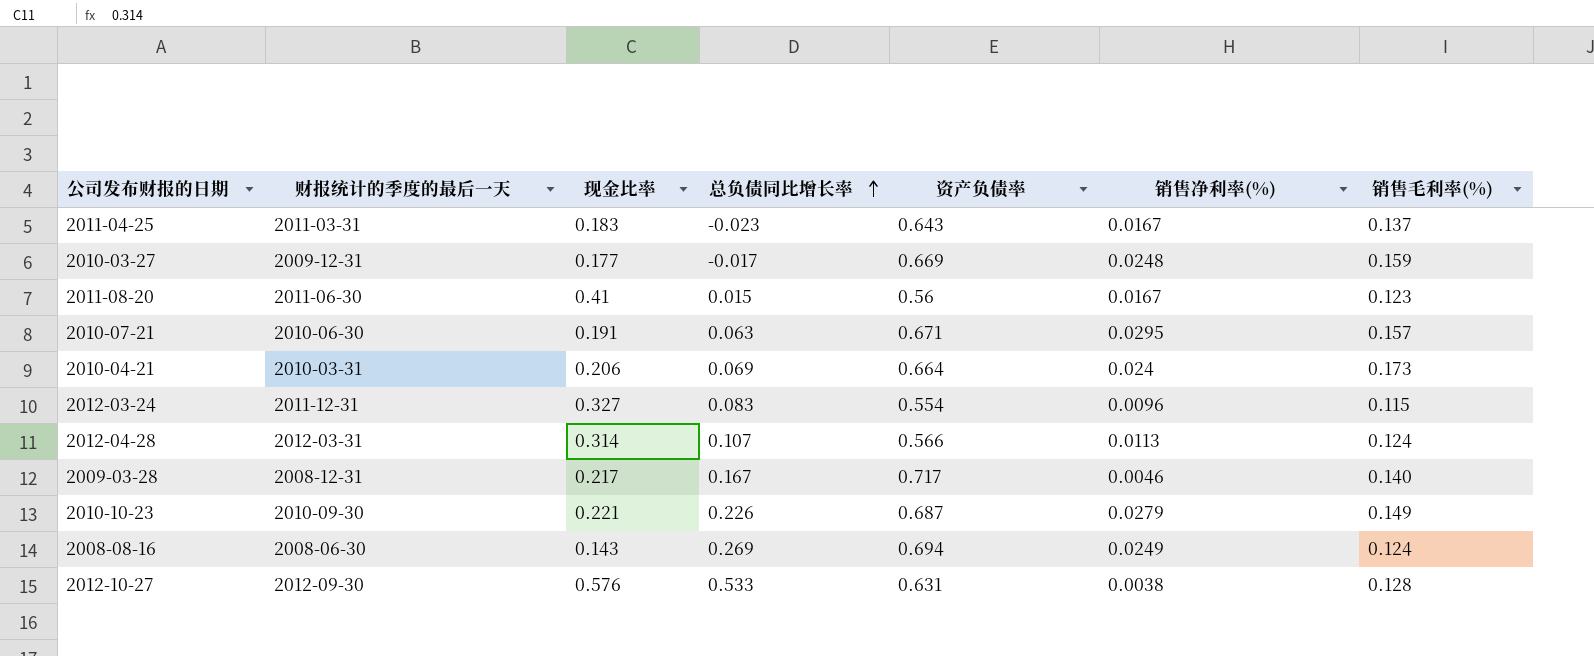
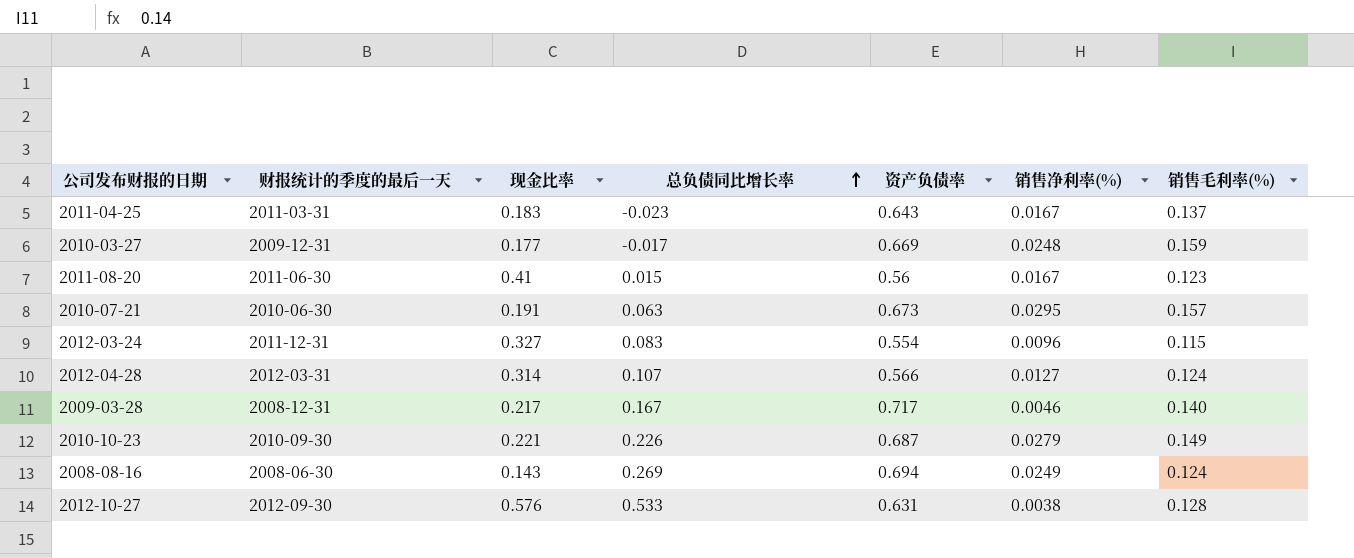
row 2010-04-21: 2010-03-31 | 0.206 | 0.069 | 0.664 | 0.024 | 0.173 -> none
2010-07-21 | 资产负债率: 0.671 -> 0.673
2012-04-28 | 销售净利率(%): 0.0113 -> 0.0127

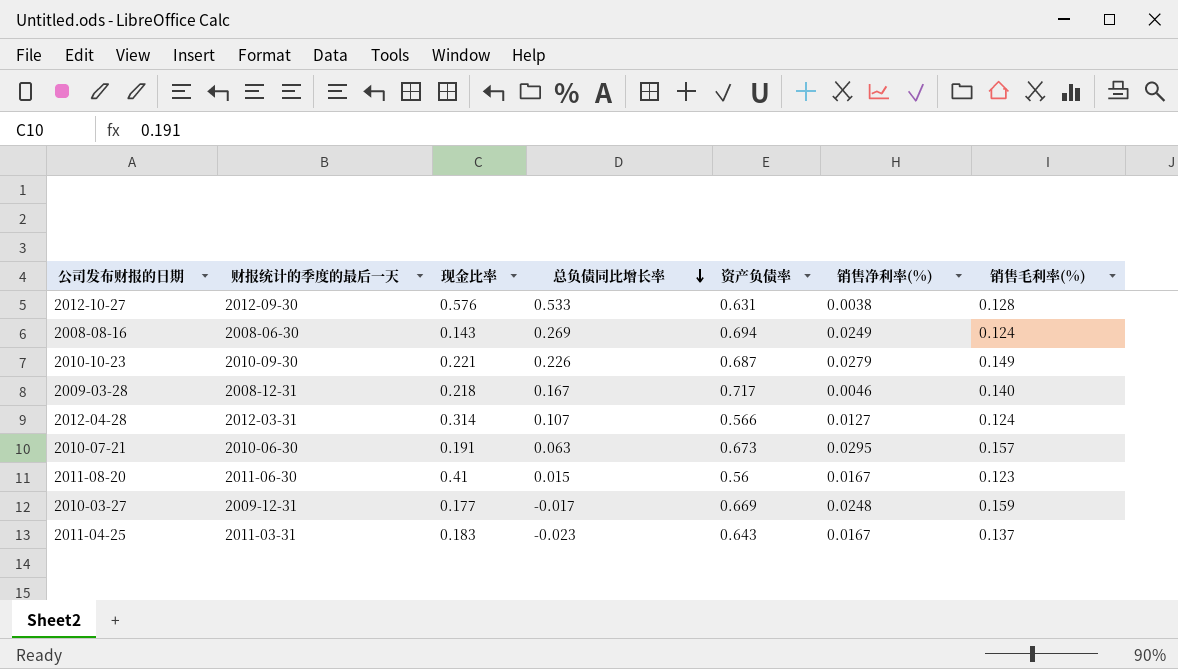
row order: 总负债同比增长率 ascending -> 总负债同比增长率 descending
row 2012-03-24: 2011-12-31 | 0.327 | 0.083 | 0.554 | 0.0096 | 0.115 -> none
2009-03-28 | 现金比率: 0.217 -> 0.218

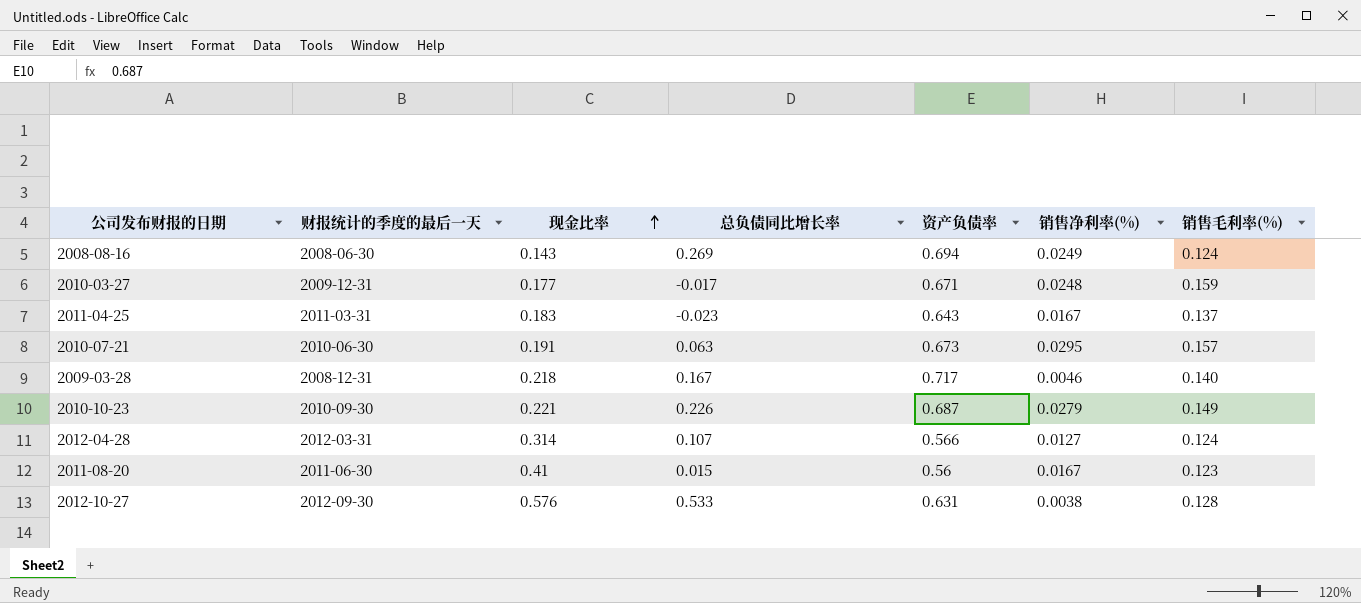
row order: 总负债同比增长率 descending -> 现金比率 ascending
2010-03-27 | 资产负债率: 0.669 -> 0.671

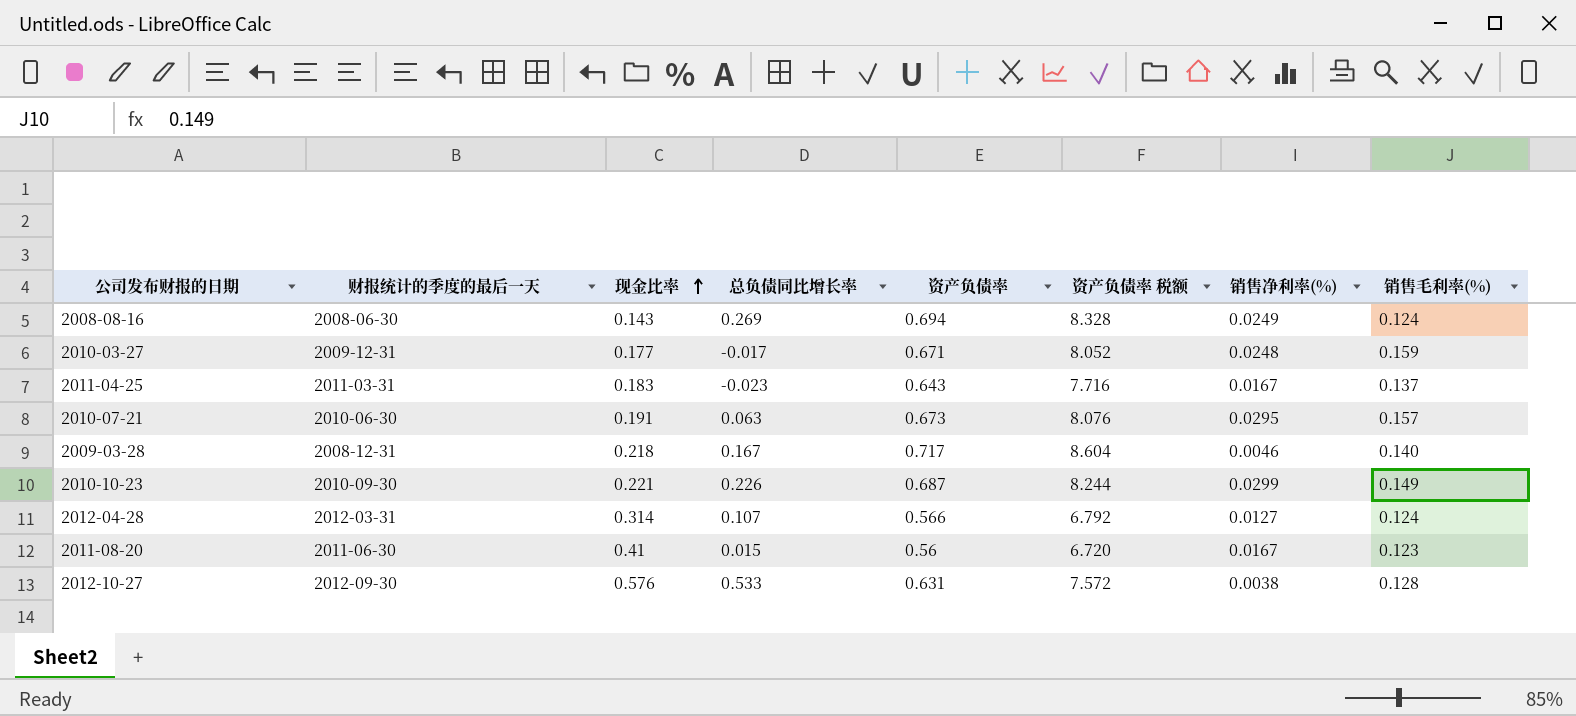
column 资产负债率 税额 | formula: none -> [资产负债率] * 12
2010-10-23 | 销售净利率(%): 0.0279 -> 0.0299

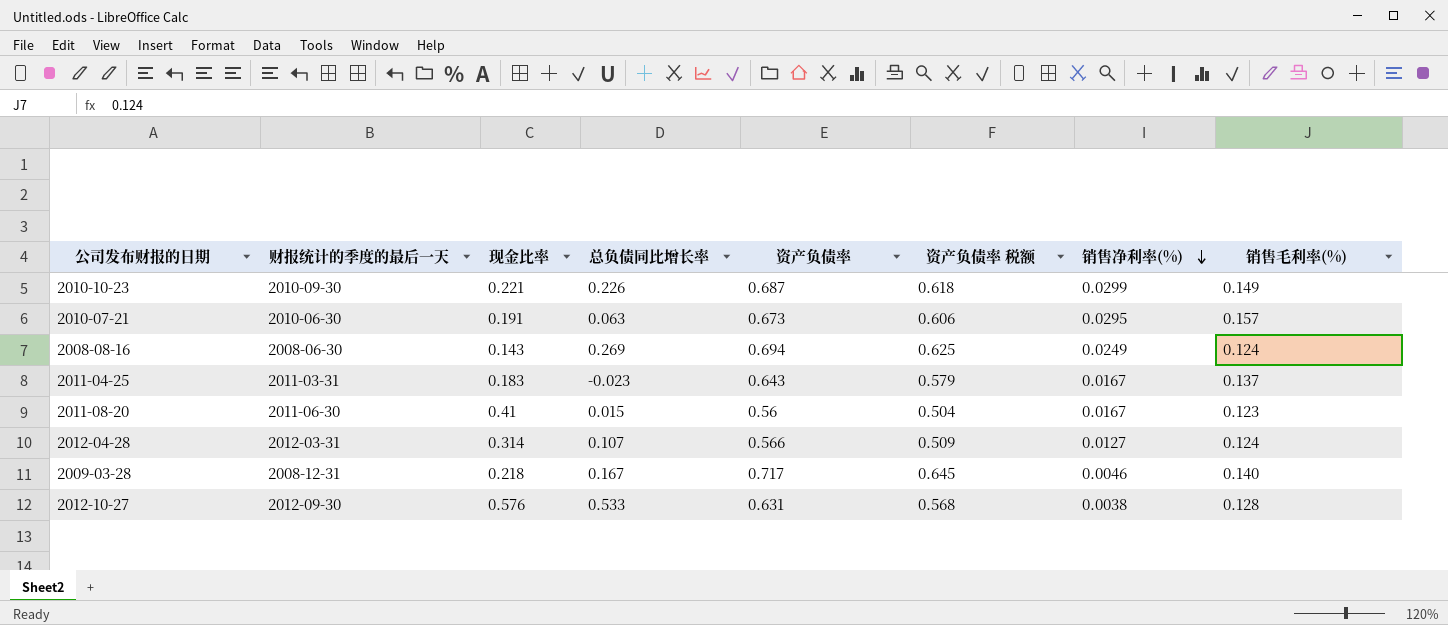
row order: 现金比率 ascending -> 销售净利率(%) descending
column 资产负债率 税额 | formula: [资产负债率] * 12 -> [资产负债率] * 0.9
row 2010-03-27: 2009-12-31 | 0.177 | -0.017 | 0.671 | 8.052 | 0.0248 | 0.159 -> none

